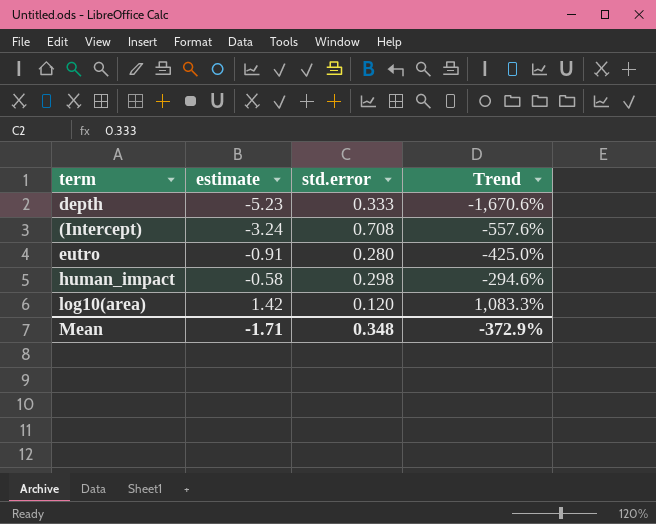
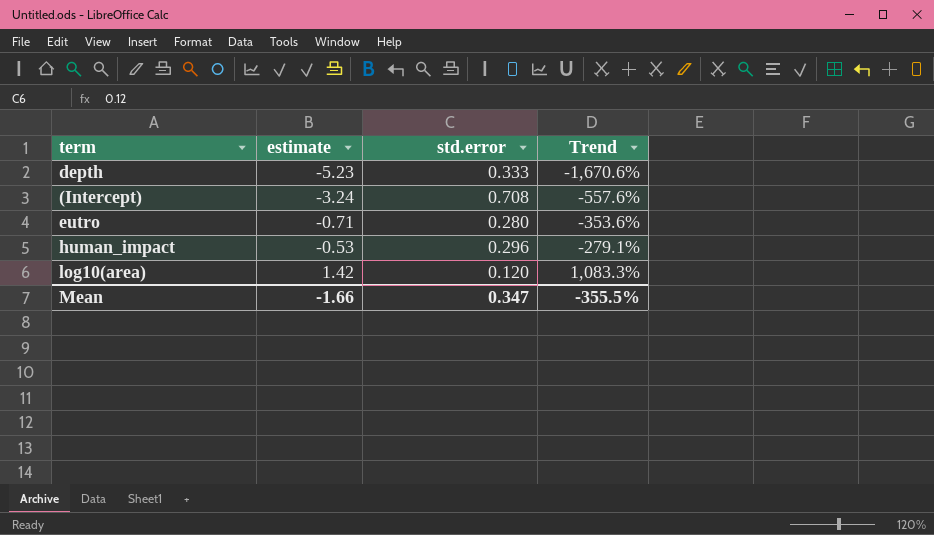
eutro | estimate: -0.91 -> -0.71
eutro | Trend: -425.0% -> -353.6%
human_impact | estimate: -0.58 -> -0.53
human_impact | std.error: 0.298 -> 0.296
human_impact | Trend: -294.6% -> -279.1%
Mean | estimate: -1.71 -> -1.66
Mean | std.error: 0.348 -> 0.347
Mean | Trend: -372.9% -> -355.5%

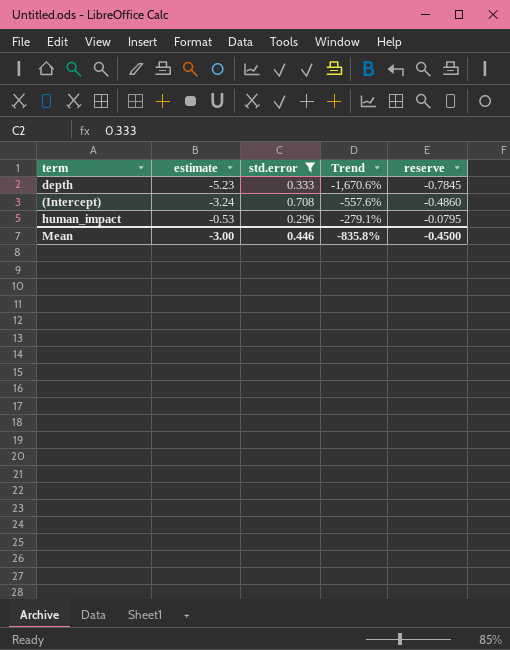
filter: none -> std.error >= 0.296
column reserve | formula: none -> [estimate] * 0.15
Mean | estimate: -1.66 -> -3.00
Mean | std.error: 0.347 -> 0.446
Mean | Trend: -355.5% -> -835.8%

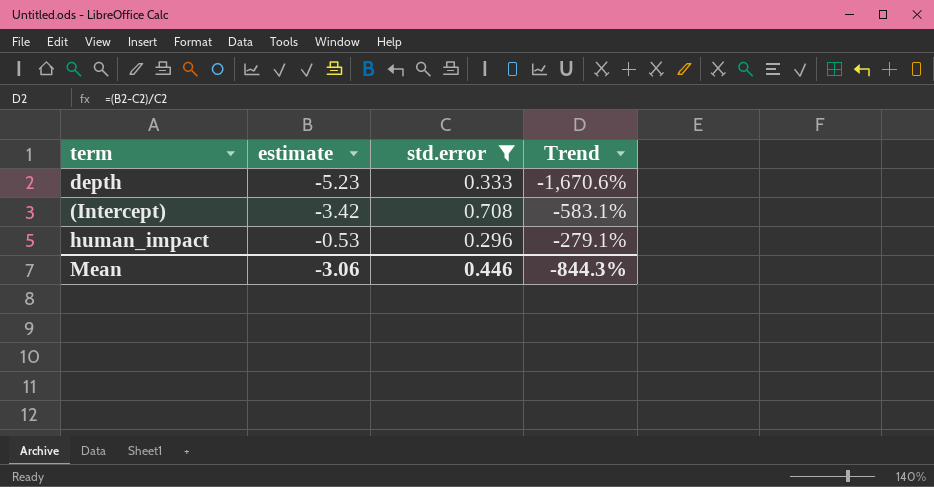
column reserve | formula: [estimate] * 0.15 -> none
(Intercept) | estimate: -3.24 -> -3.42
(Intercept) | Trend: -557.6% -> -583.1%
Mean | estimate: -3.00 -> -3.06
Mean | Trend: -835.8% -> -844.3%

